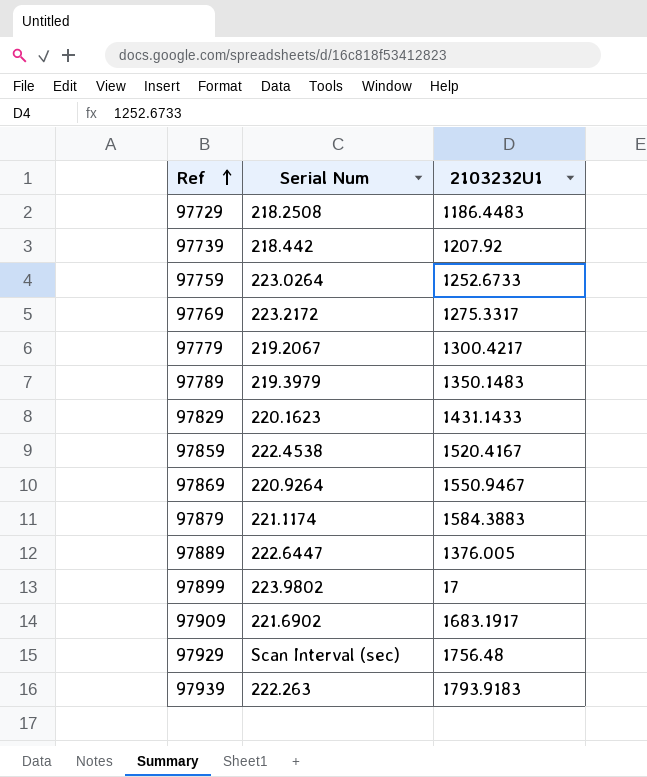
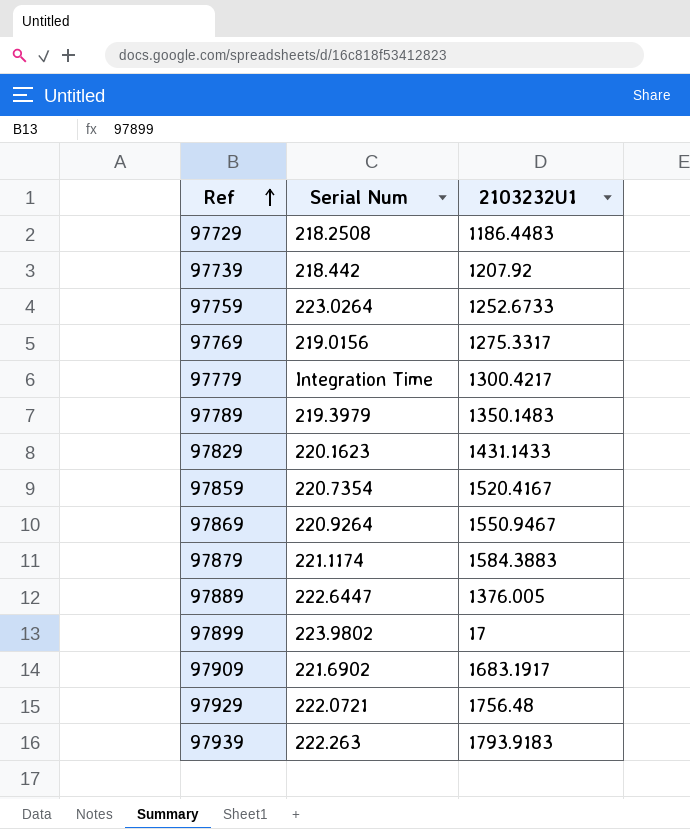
97769 | Serial Num: 223.2172 -> 219.0156
97779 | Serial Num: 219.2067 -> Integration Time
97859 | Serial Num: 222.4538 -> 220.7354
97929 | Serial Num: Scan Interval (sec) -> 222.0721

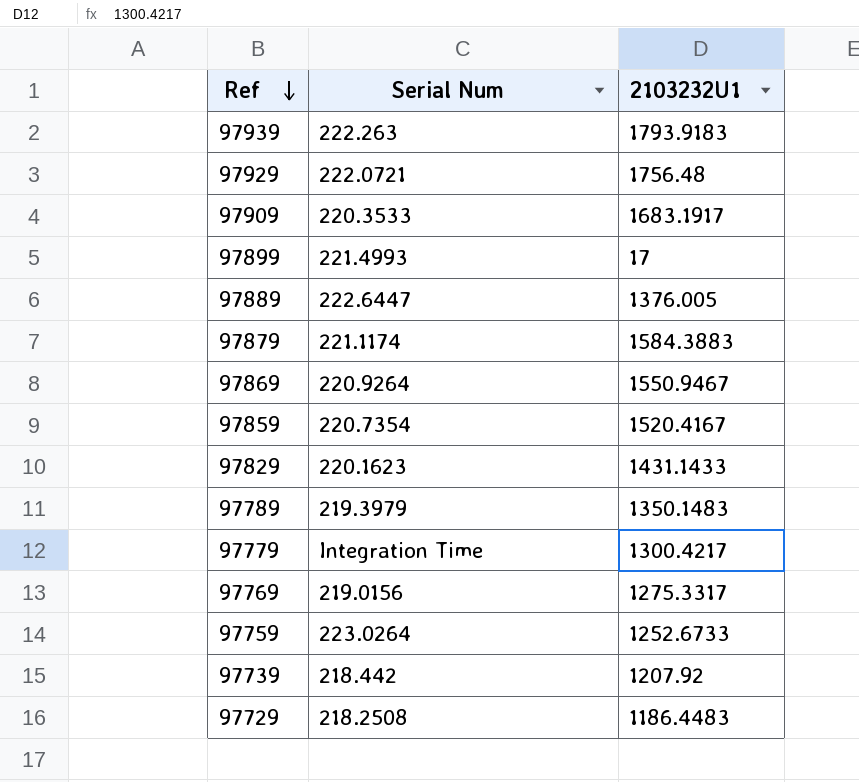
row order: Ref ascending -> Ref descending
97909 | Serial Num: 221.6902 -> 220.3533
97899 | Serial Num: 223.9802 -> 221.4993

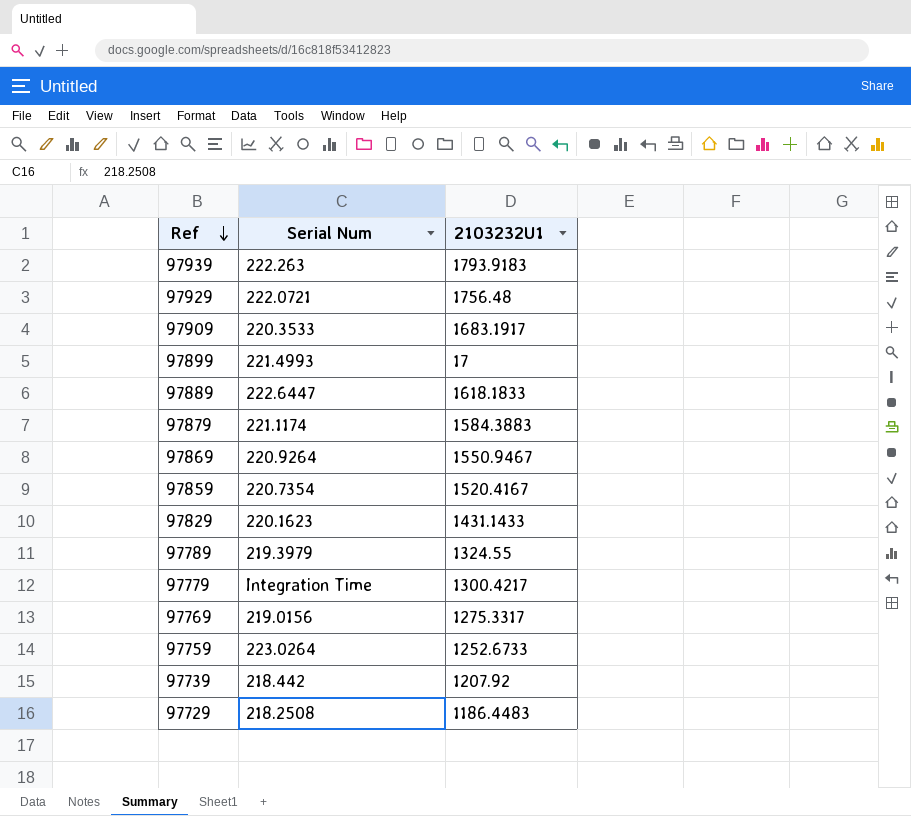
97889 | 2103232U1: 1376.005 -> 1618.1833
97789 | 2103232U1: 1350.1483 -> 1324.55

